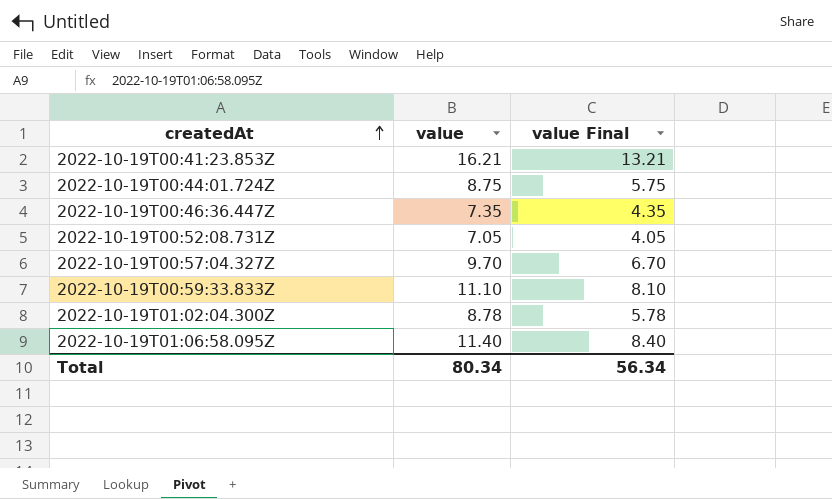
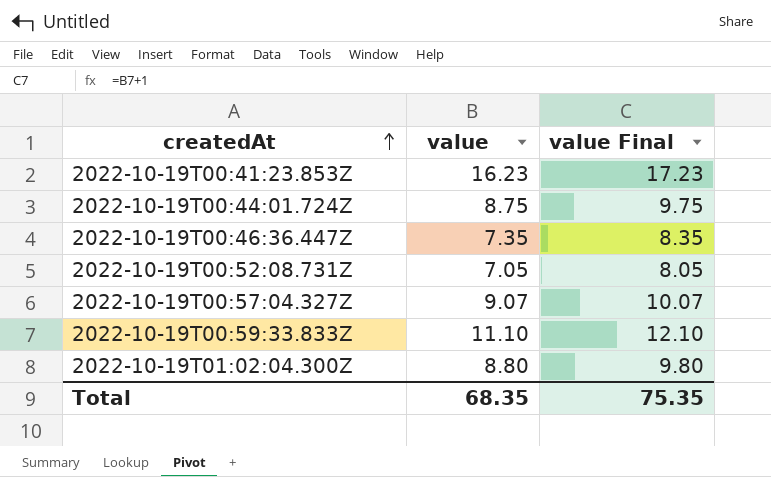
column value Final | formula: [value] - 3 -> [value] + 1
row 2022-10-19T01:06:58.095Z: 11.40 | 8.40 -> none
2022-10-19T00:41:23.853Z | value: 16.21 -> 16.23
2022-10-19T00:57:04.327Z | value: 9.70 -> 9.07
2022-10-19T01:02:04.300Z | value: 8.78 -> 8.80
Total | value: 80.34 -> 68.35
Total | value Final: 56.34 -> 75.35

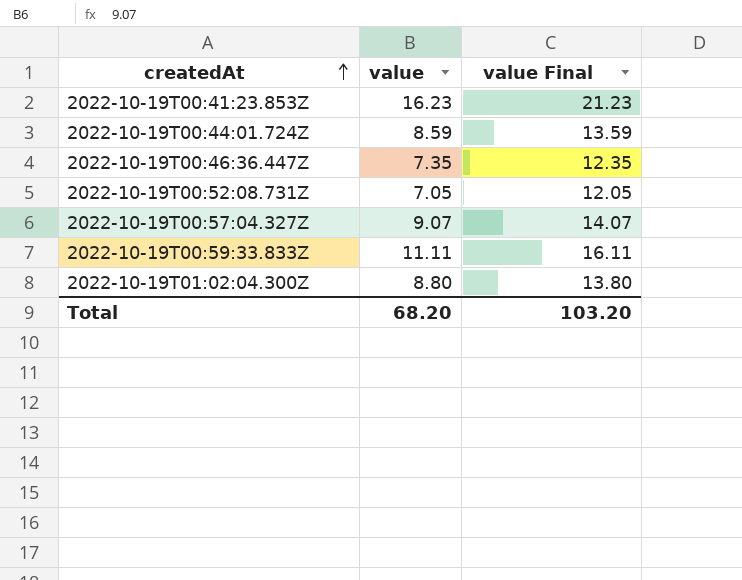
column value Final | formula: [value] + 1 -> [value] + 5
2022-10-19T00:44:01.724Z | value: 8.75 -> 8.59
2022-10-19T00:59:33.833Z | value: 11.10 -> 11.11
Total | value: 68.35 -> 68.20
Total | value Final: 75.35 -> 103.20

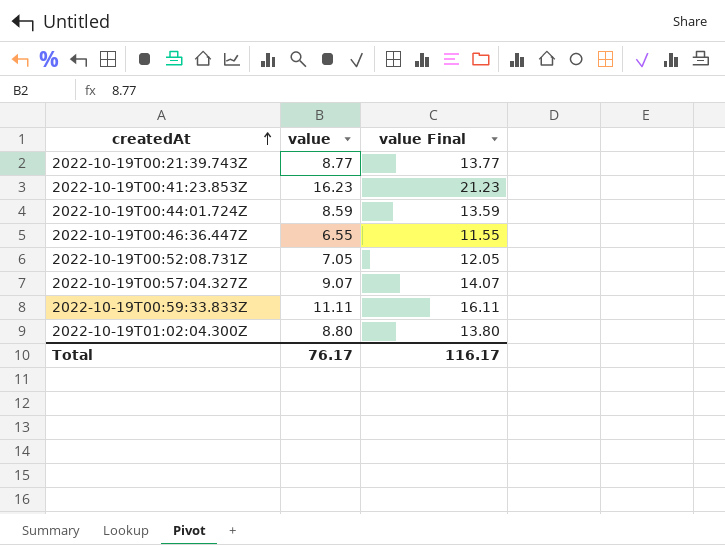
row 2022-10-19T00:21:39.743Z: none -> 8.77 | 13.77
2022-10-19T00:46:36.447Z | value: 7.35 -> 6.55
2022-10-19T00:46:36.447Z | value Final: 12.35 -> 11.55
Total | value: 68.20 -> 76.17
Total | value Final: 103.20 -> 116.17

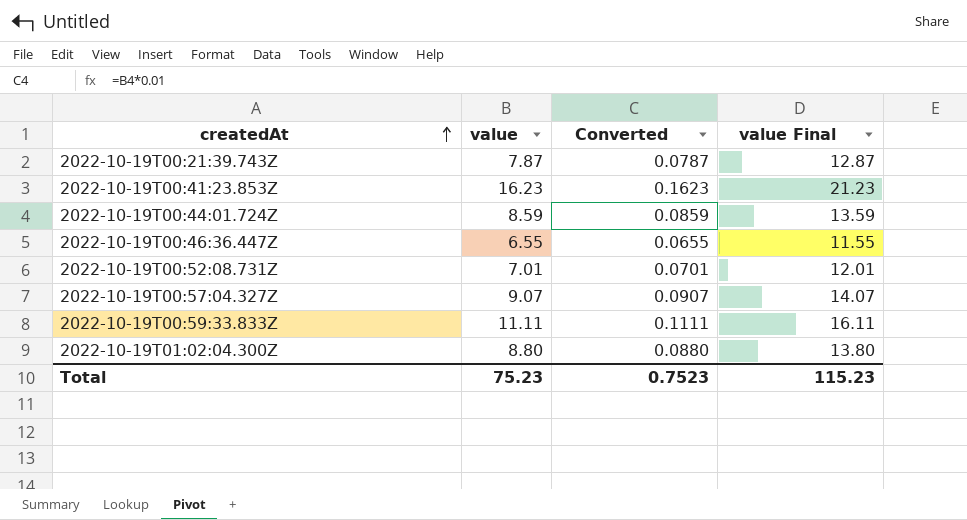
column Converted | formula: none -> [value] * 0.01
2022-10-19T00:21:39.743Z | value: 8.77 -> 7.87
2022-10-19T00:21:39.743Z | value Final: 13.77 -> 12.87
2022-10-19T00:52:08.731Z | value: 7.05 -> 7.01
2022-10-19T00:52:08.731Z | value Final: 12.05 -> 12.01
Total | value: 76.17 -> 75.23
Total | value Final: 116.17 -> 115.23

